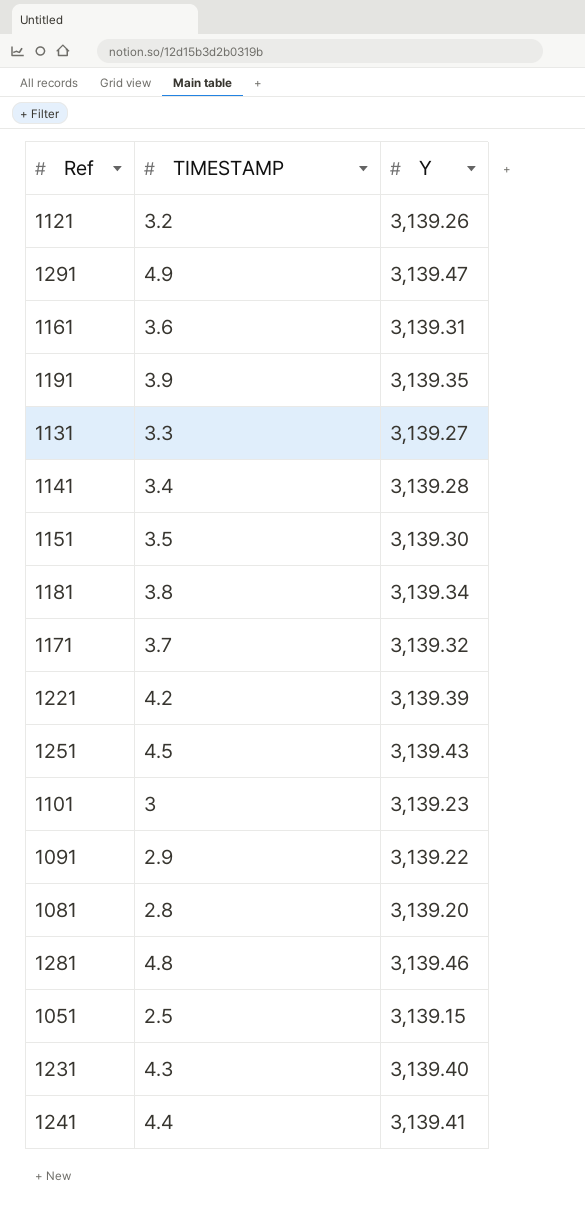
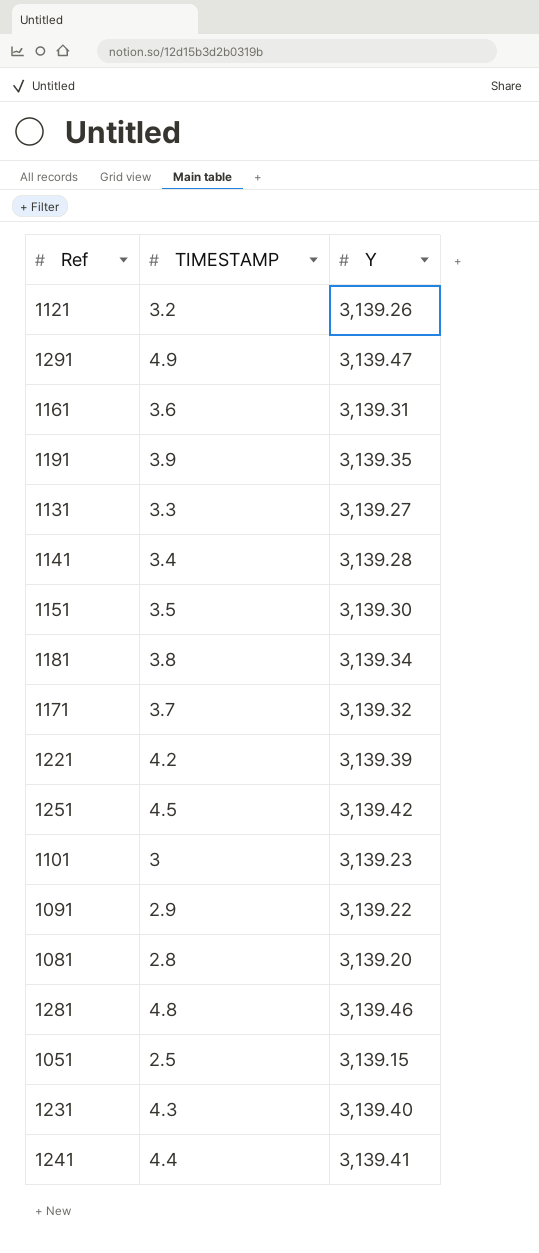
1251 | Y: 3,139.43 -> 3,139.42

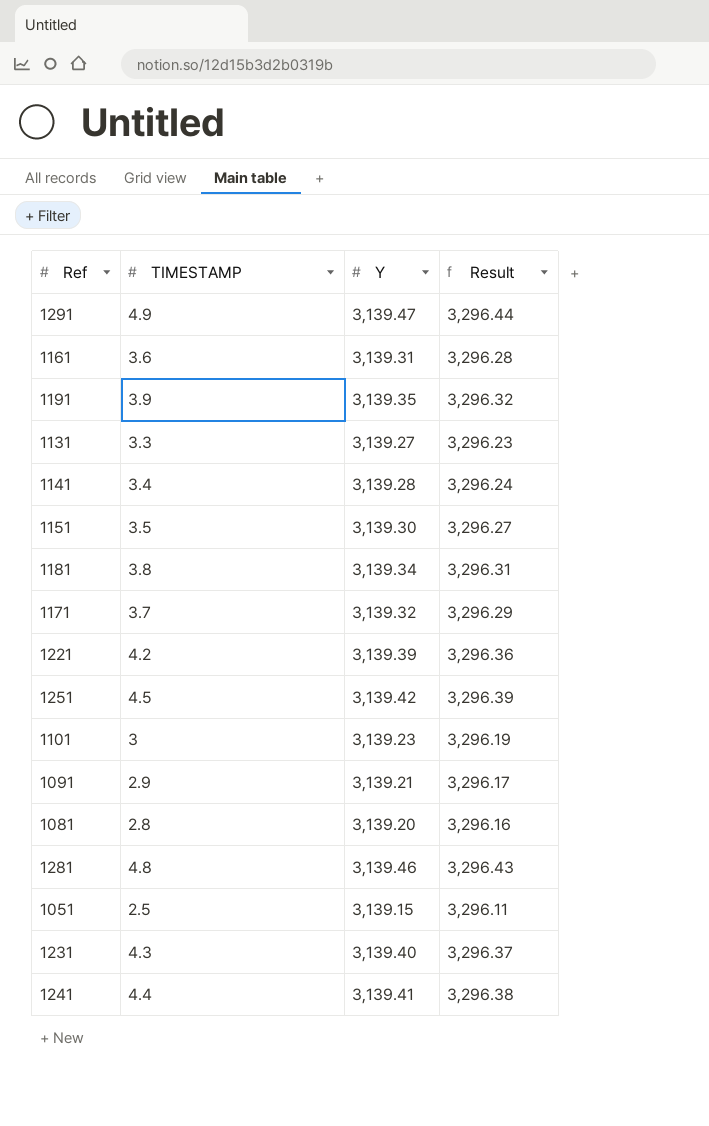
column Result | formula: none -> [Y] * 1.05
row 1121: 3.2 | 3,139.26 -> none
1091 | Y: 3,139.22 -> 3,139.21

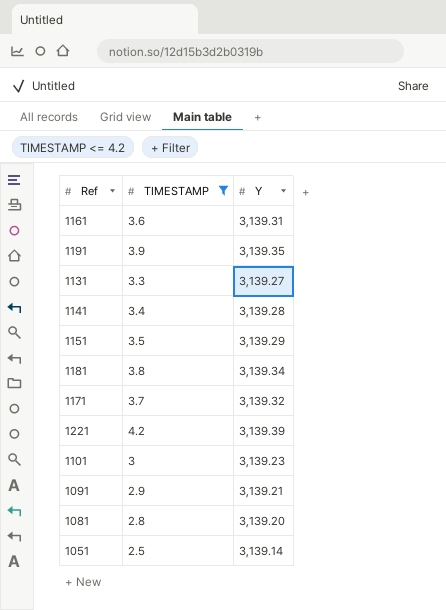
filter: none -> TIMESTAMP <= 4.2
column Result | formula: [Y] * 1.05 -> none
1151 | Y: 3,139.30 -> 3,139.29
1051 | Y: 3,139.15 -> 3,139.14

